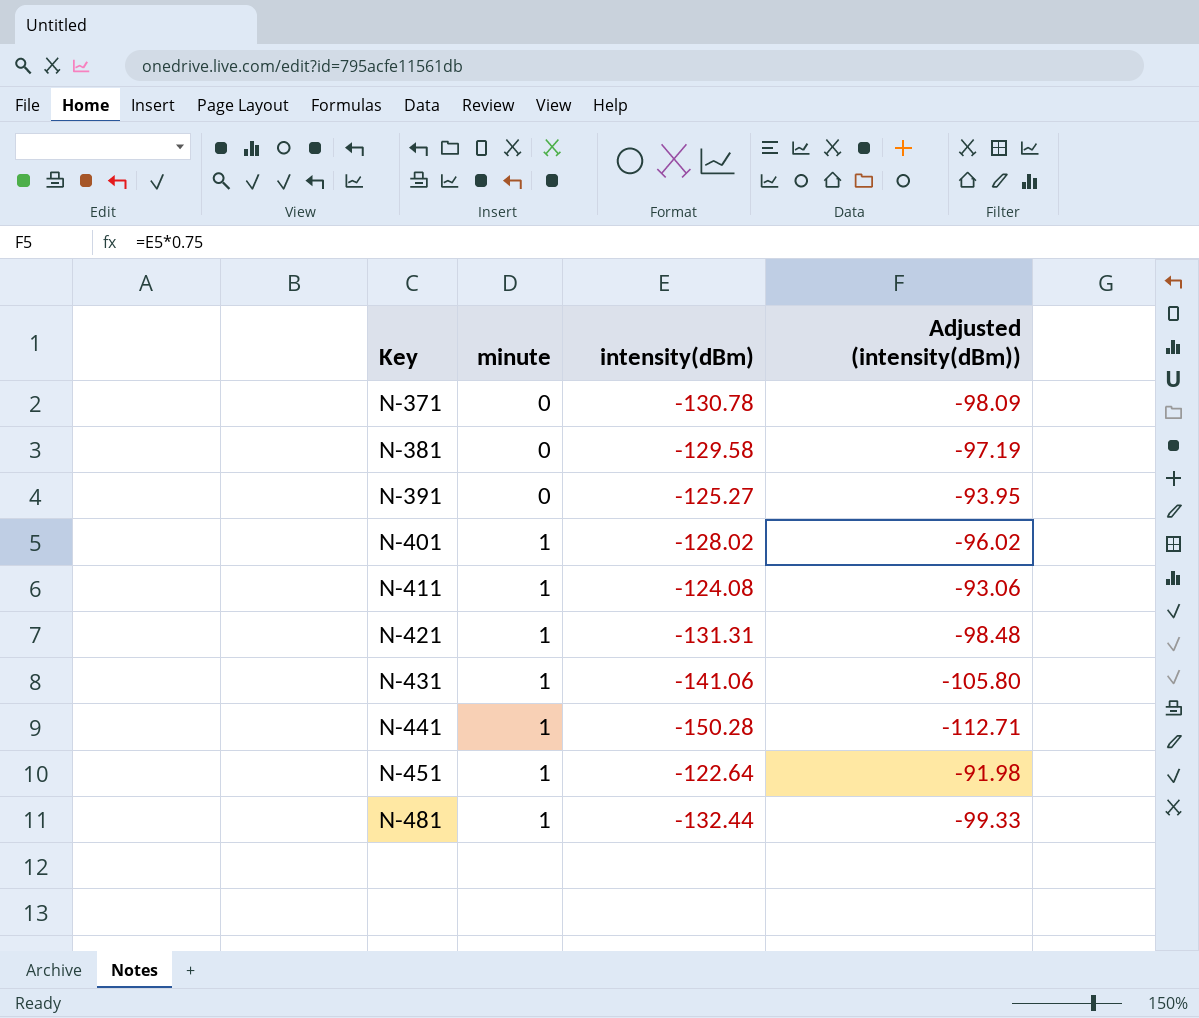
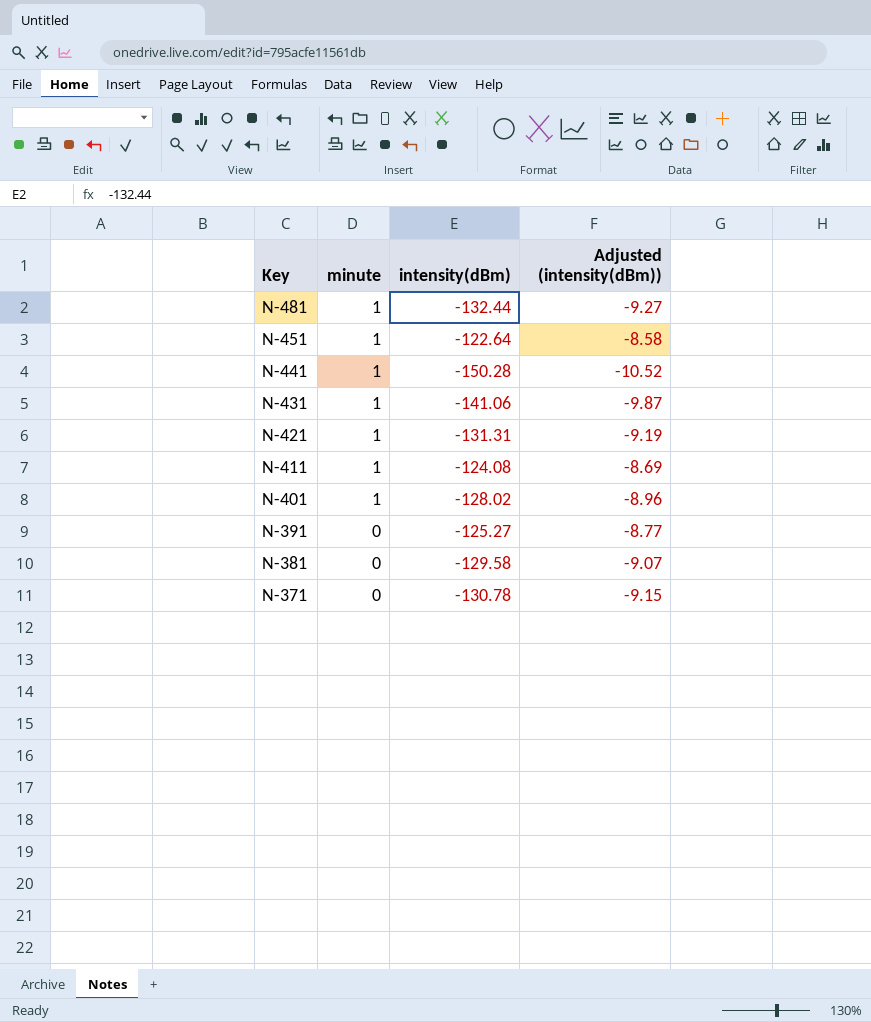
row order: Key ascending -> Key descending
column Adjusted (intensity(dBm)) | formula: [intensity(dBm)] * 0.75 -> [intensity(dBm)] * 0.07

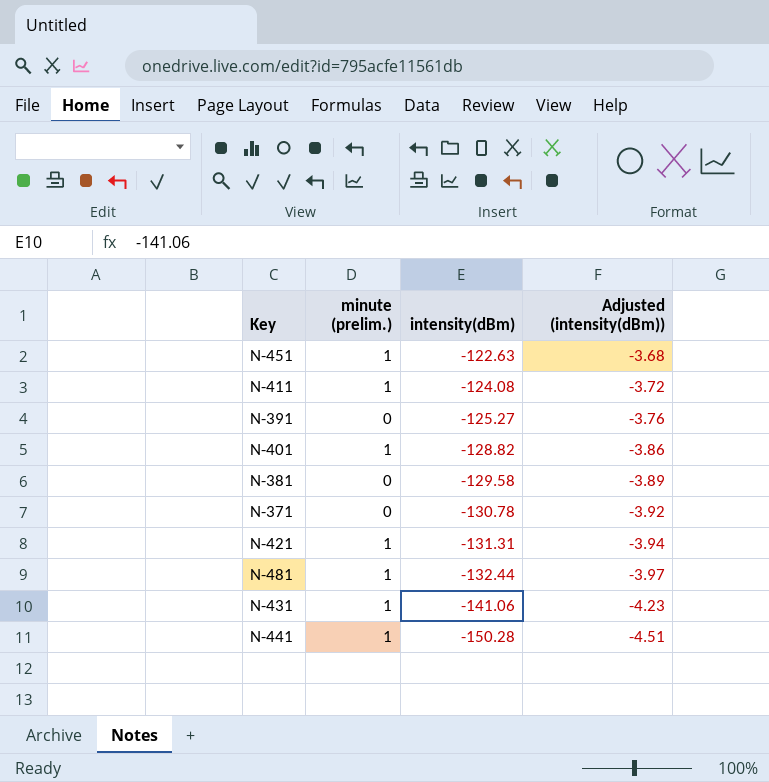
row order: Key descending -> intensity(dBm) descending
column name: minute -> minute (prelim.)
column Adjusted (intensity(dBm)) | formula: [intensity(dBm)] * 0.07 -> [intensity(dBm)] * 0.03
N-451 | intensity(dBm): -122.64 -> -122.63
N-401 | intensity(dBm): -128.02 -> -128.82

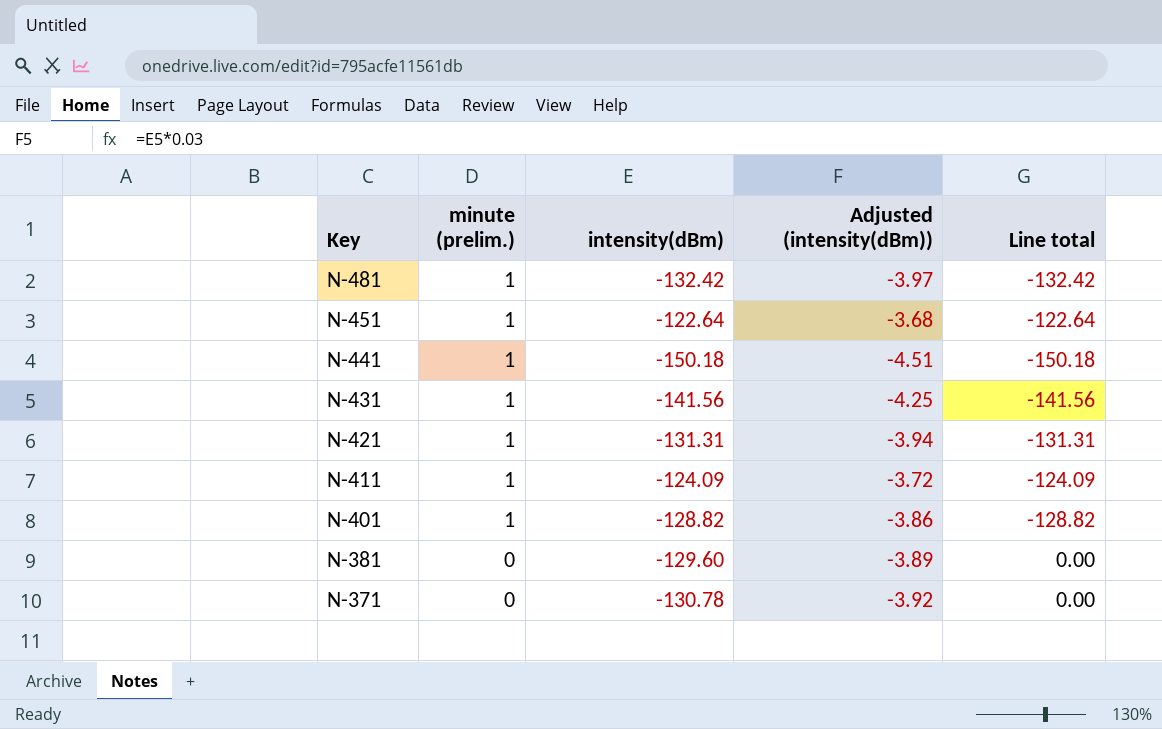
row order: intensity(dBm) descending -> Key descending
column Line total | formula: none -> [minute (prelim.)] * [intensity(dBm)]
row N-391: 0 | -125.27 | -3.76 -> none
N-481 | intensity(dBm): -132.44 -> -132.42
N-451 | intensity(dBm): -122.63 -> -122.64
N-441 | intensity(dBm): -150.28 -> -150.18
N-431 | intensity(dBm): -141.06 -> -141.56
N-431 | Adjusted (intensity(dBm)): -4.23 -> -4.25
N-411 | intensity(dBm): -124.08 -> -124.09
N-381 | intensity(dBm): -129.58 -> -129.60

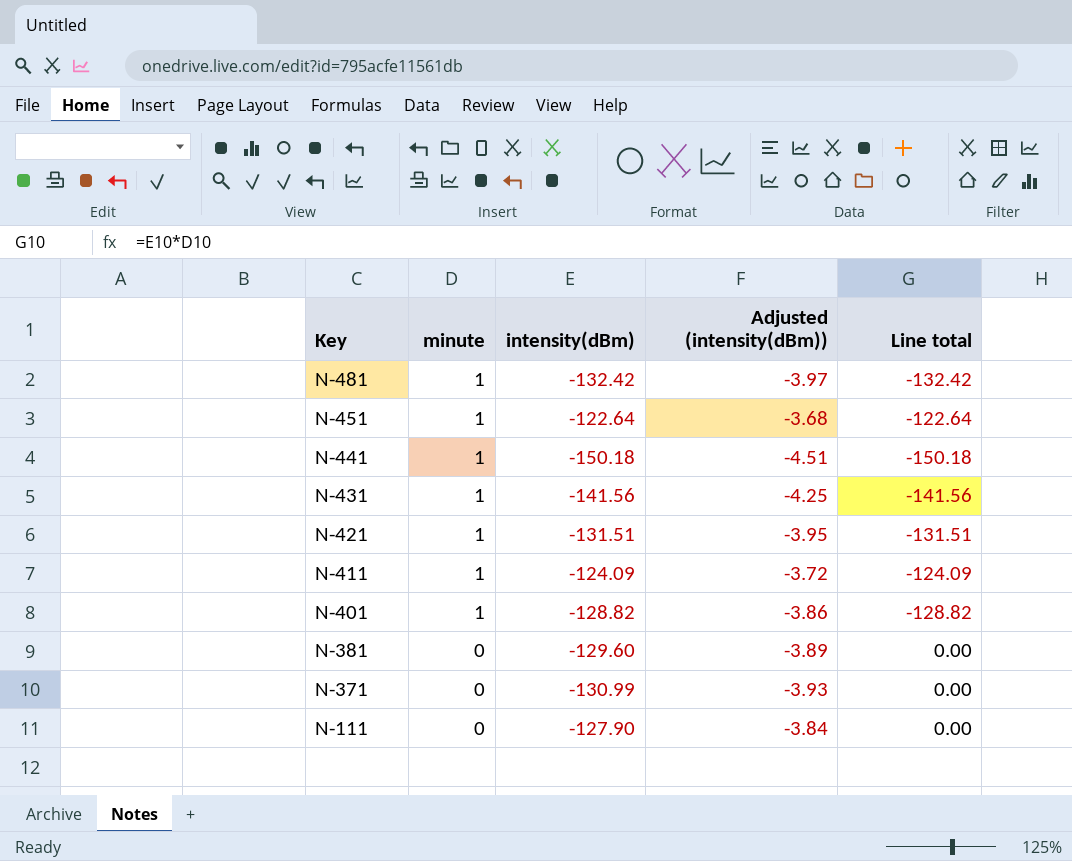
column name: minute (prelim.) -> minute
N-421 | intensity(dBm): -131.31 -> -131.51
N-421 | Adjusted (intensity(dBm)): -3.94 -> -3.95
N-421 | Line total: -131.31 -> -131.51
N-371 | intensity(dBm): -130.78 -> -130.99
N-371 | Adjusted (intensity(dBm)): -3.92 -> -3.93
row N-111: none -> 0 | -127.90 | -3.84 | 0.00

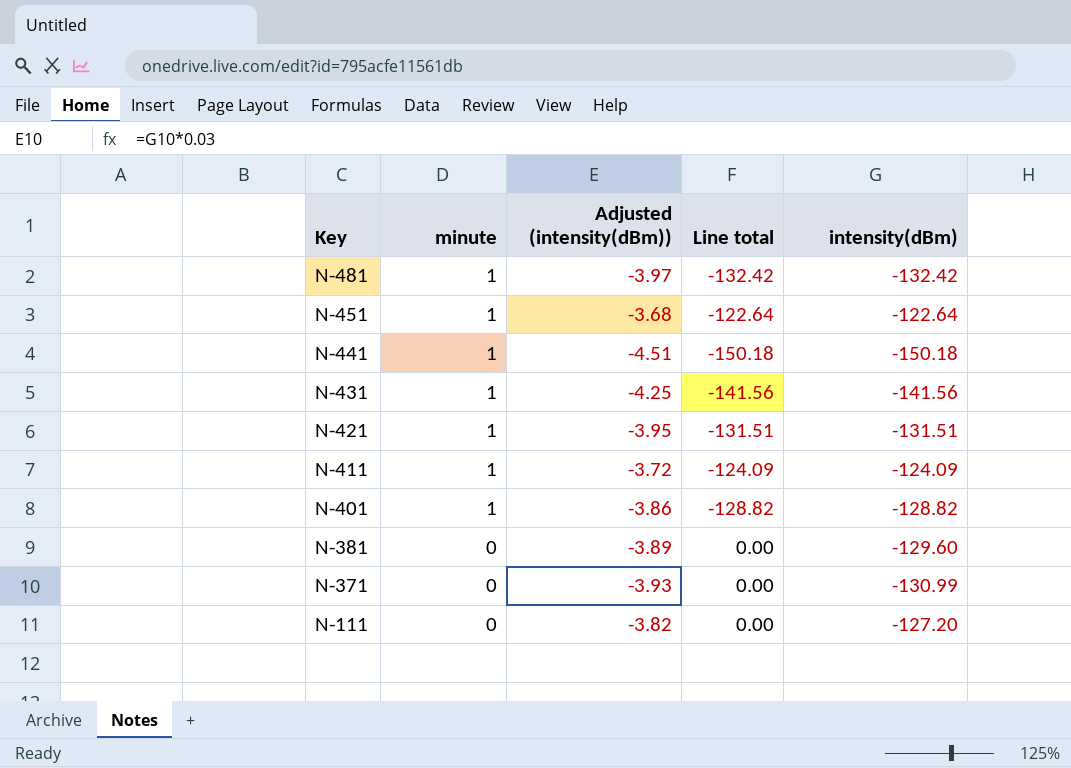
column intensity(dBm) | position: 3 -> 5
N-111 | Adjusted (intensity(dBm)): -3.84 -> -3.82
N-111 | intensity(dBm): -127.90 -> -127.20

